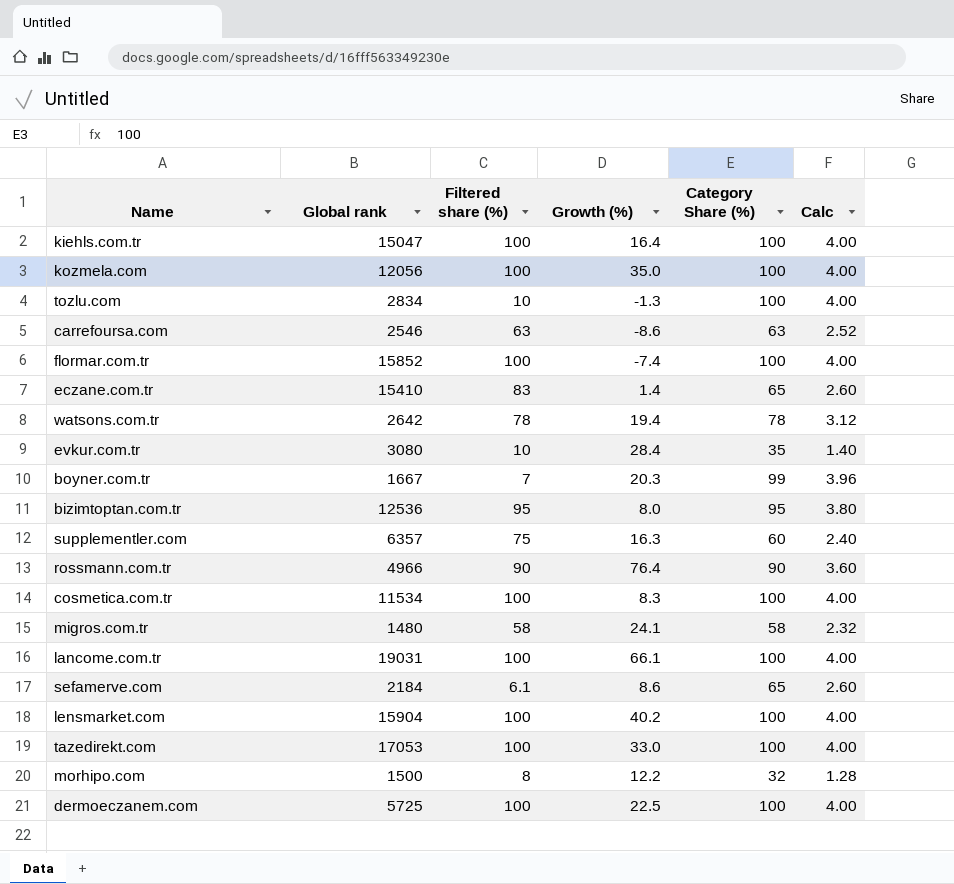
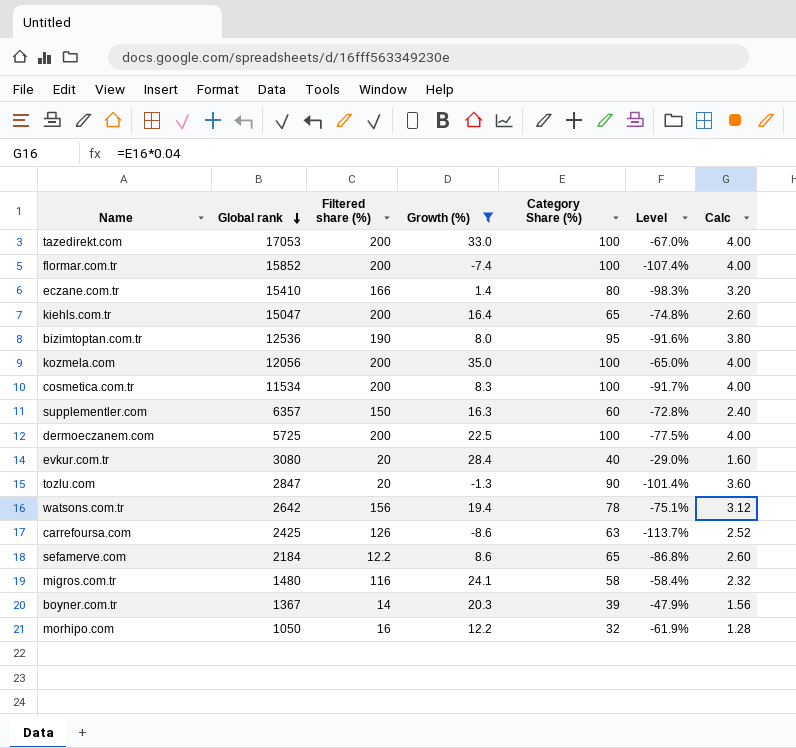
filter: none -> Growth (%) <= 35.0
row order: none -> Global rank descending
column Level | formula: none -> ([Growth (%)] - [Category Share (%)]) / [Category Share (%)]
tazedirekt.com | Filtered share (%): 100 -> 200
flormar.com.tr | Filtered share (%): 100 -> 200
eczane.com.tr | Filtered share (%): 83 -> 166
eczane.com.tr | Category Share (%): 65 -> 80
eczane.com.tr | Calc: 2.60 -> 3.20
kiehls.com.tr | Filtered share (%): 100 -> 200
kiehls.com.tr | Category Share (%): 100 -> 65
kiehls.com.tr | Calc: 4.00 -> 2.60
bizimtoptan.com.tr | Filtered share (%): 95 -> 190
kozmela.com | Filtered share (%): 100 -> 200
cosmetica.com.tr | Filtered share (%): 100 -> 200
supplementler.com | Filtered share (%): 75 -> 150
dermoeczanem.com | Filtered share (%): 100 -> 200
evkur.com.tr | Filtered share (%): 10 -> 20
evkur.com.tr | Category Share (%): 35 -> 40
evkur.com.tr | Calc: 1.40 -> 1.60
tozlu.com | Global rank: 2834 -> 2847
tozlu.com | Filtered share (%): 10 -> 20
tozlu.com | Category Share (%): 100 -> 90
tozlu.com | Calc: 4.00 -> 3.60
watsons.com.tr | Filtered share (%): 78 -> 156
carrefoursa.com | Global rank: 2546 -> 2425
carrefoursa.com | Filtered share (%): 63 -> 126
sefamerve.com | Filtered share (%): 6.1 -> 12.2
migros.com.tr | Filtered share (%): 58 -> 116
boyner.com.tr | Global rank: 1667 -> 1367
boyner.com.tr | Filtered share (%): 7 -> 14
boyner.com.tr | Category Share (%): 99 -> 39
boyner.com.tr | Calc: 3.96 -> 1.56
morhipo.com | Global rank: 1500 -> 1050
morhipo.com | Filtered share (%): 8 -> 16

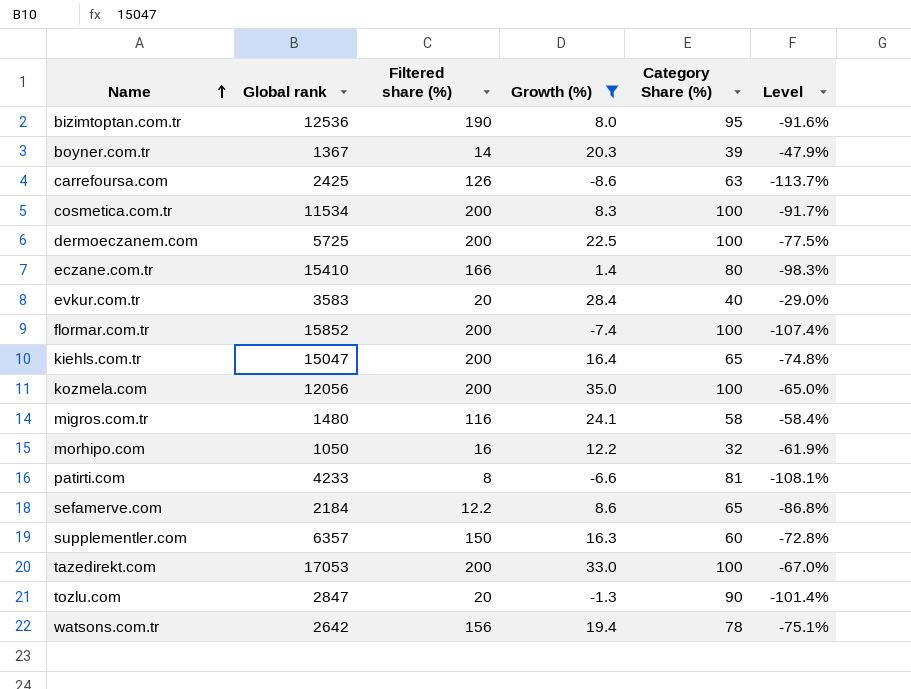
row order: Global rank descending -> Name ascending
column Calc | formula: [Category Share (%)] * 0.04 -> none
evkur.com.tr | Global rank: 3080 -> 3583
row patirti.com: none -> 4233 | 8 | -6.6 | 81 | -108.1%

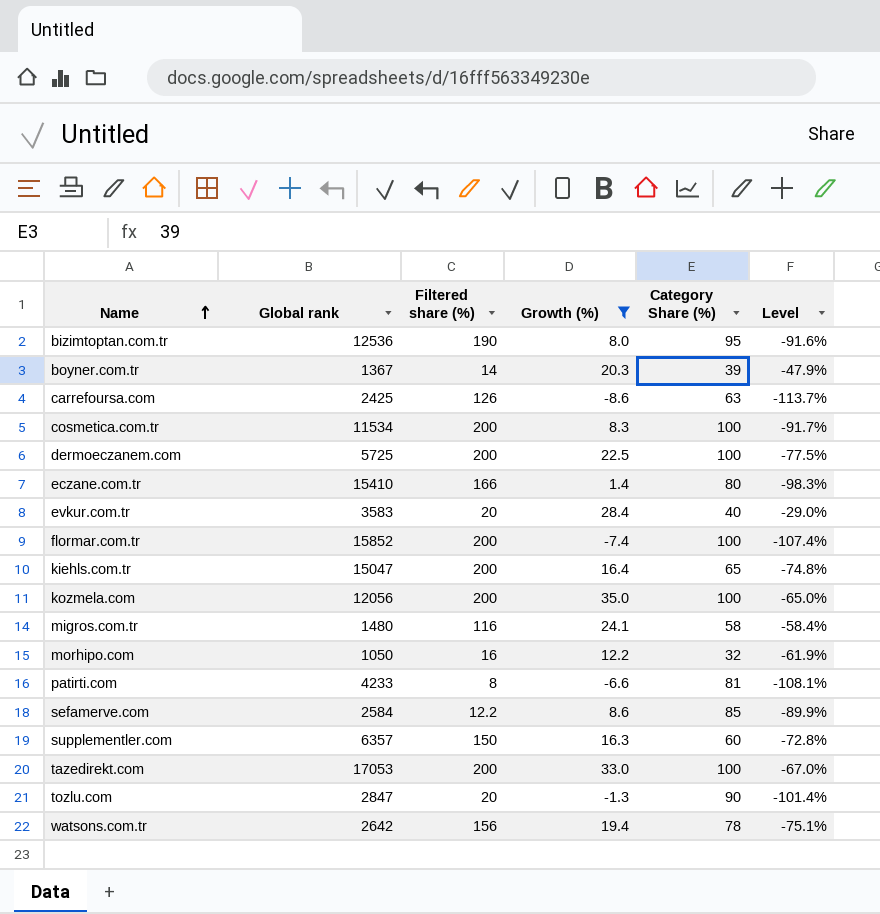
sefamerve.com | Global rank: 2184 -> 2584
sefamerve.com | Category Share (%): 65 -> 85
sefamerve.com | Level: -86.8% -> -89.9%

